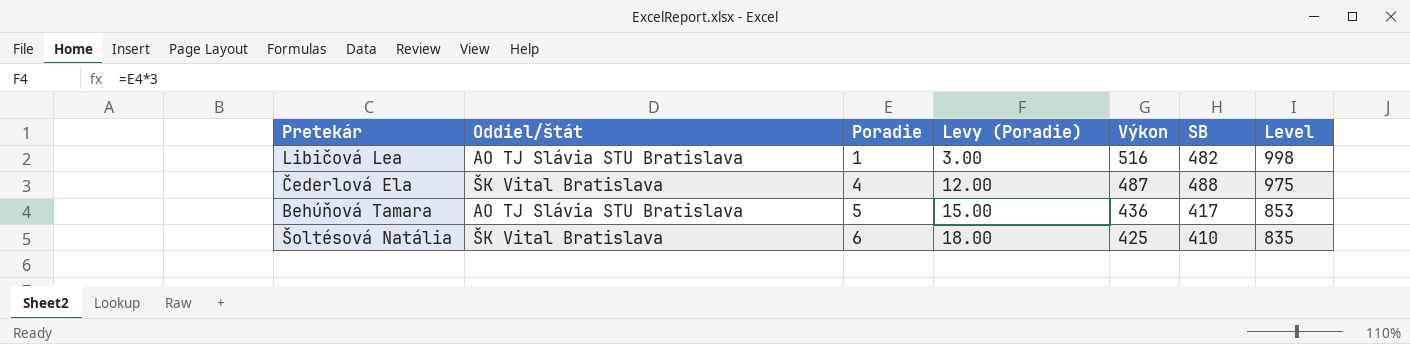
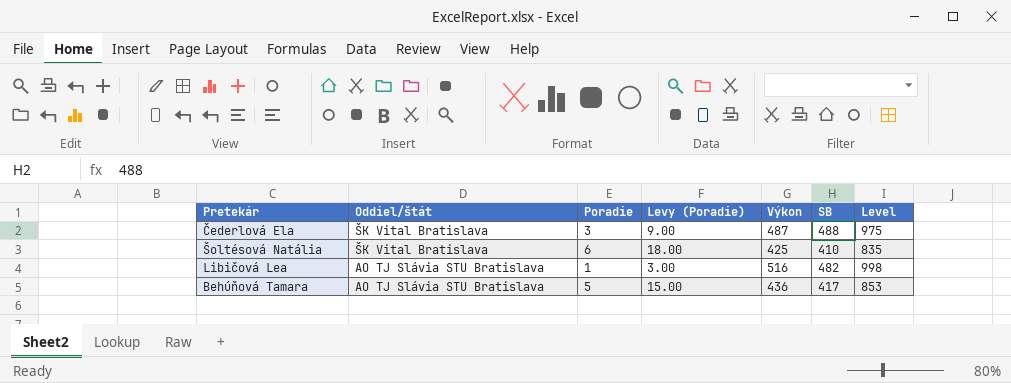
row order: Poradie ascending -> Oddiel/štát descending
Čederlová Ela | Poradie: 4 -> 3
Čederlová Ela | Levy (Poradie): 12.00 -> 9.00

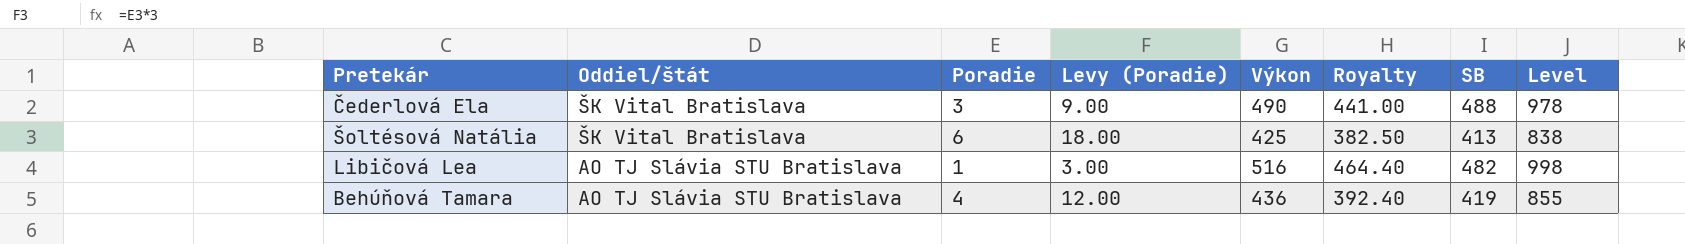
column Royalty | formula: none -> [Výkon] * 0.9
Čederlová Ela | Výkon: 487 -> 490
Čederlová Ela | Level: 975 -> 978
Šoltésová Natália | SB: 410 -> 413
Šoltésová Natália | Level: 835 -> 838
Behúňová Tamara | Poradie: 5 -> 4
Behúňová Tamara | Levy (Poradie): 15.00 -> 12.00
Behúňová Tamara | SB: 417 -> 419
Behúňová Tamara | Level: 853 -> 855

